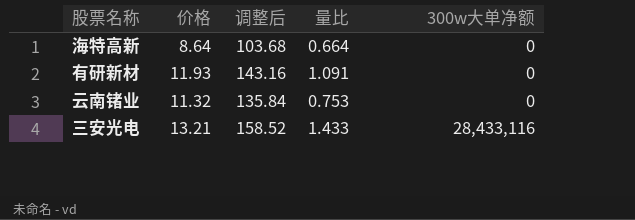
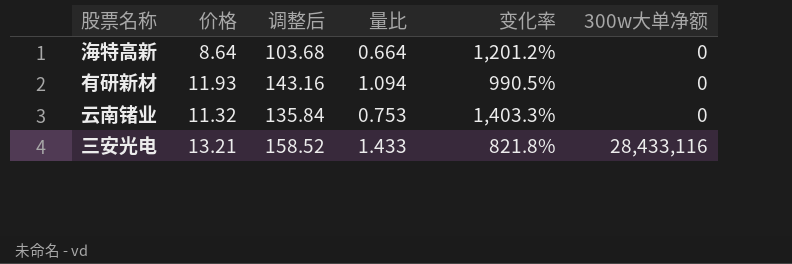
column 变化率 | formula: none -> ([价格] - [量比]) / [量比]
有研新材 | 量比: 1.091 -> 1.094

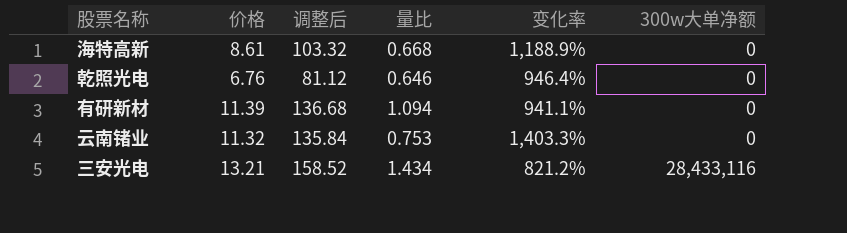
海特高新 | 价格: 8.64 -> 8.61
海特高新 | 调整后: 103.68 -> 103.32
海特高新 | 量比: 0.664 -> 0.668
海特高新 | 变化率: 1,201.2% -> 1,188.9%
row 乾照光电: none -> 6.76 | 81.12 | 0.646 | 946.4% | 0
有研新材 | 价格: 11.93 -> 11.39
有研新材 | 调整后: 143.16 -> 136.68
有研新材 | 变化率: 990.5% -> 941.1%
三安光电 | 量比: 1.433 -> 1.434
三安光电 | 变化率: 821.8% -> 821.2%

